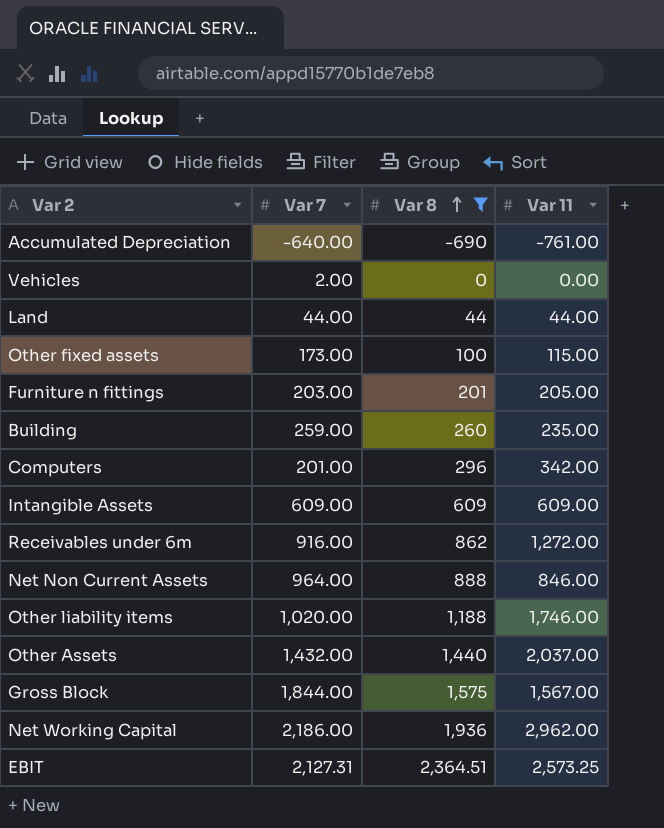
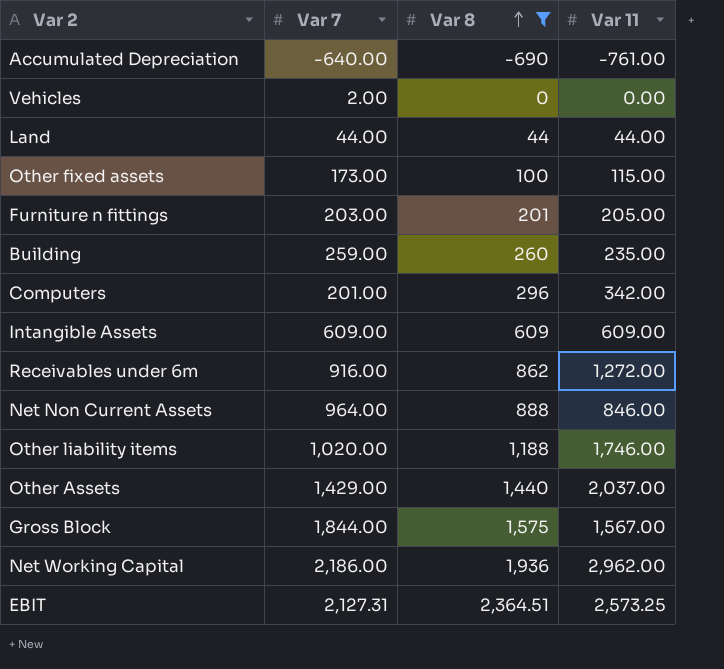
Other Assets | Var 7: 1,432.00 -> 1,429.00

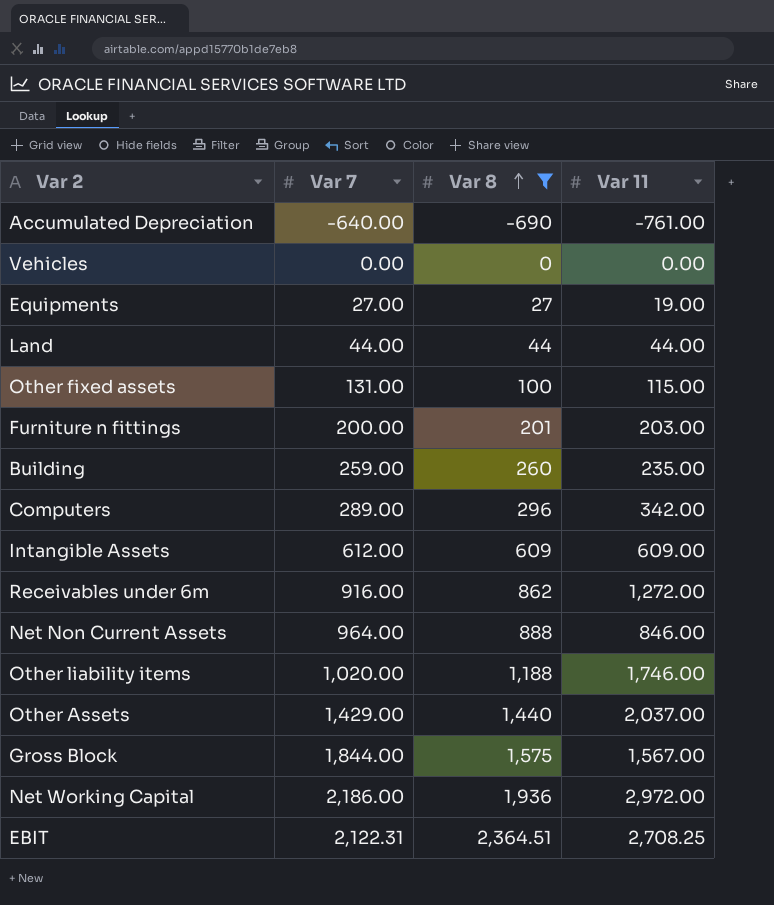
Vehicles | Var 7: 2.00 -> 0.00
row Equipments: none -> 27.00 | 27 | 19.00
Other fixed assets | Var 7: 173.00 -> 131.00
Furniture n fittings | Var 7: 203.00 -> 200.00
Furniture n fittings | Var 11: 205.00 -> 203.00
Computers | Var 7: 201.00 -> 289.00
Intangible Assets | Var 7: 609.00 -> 612.00
Net Working Capital | Var 11: 2,962.00 -> 2,972.00
EBIT | Var 7: 2,127.31 -> 2,122.31
EBIT | Var 11: 2,573.25 -> 2,708.25

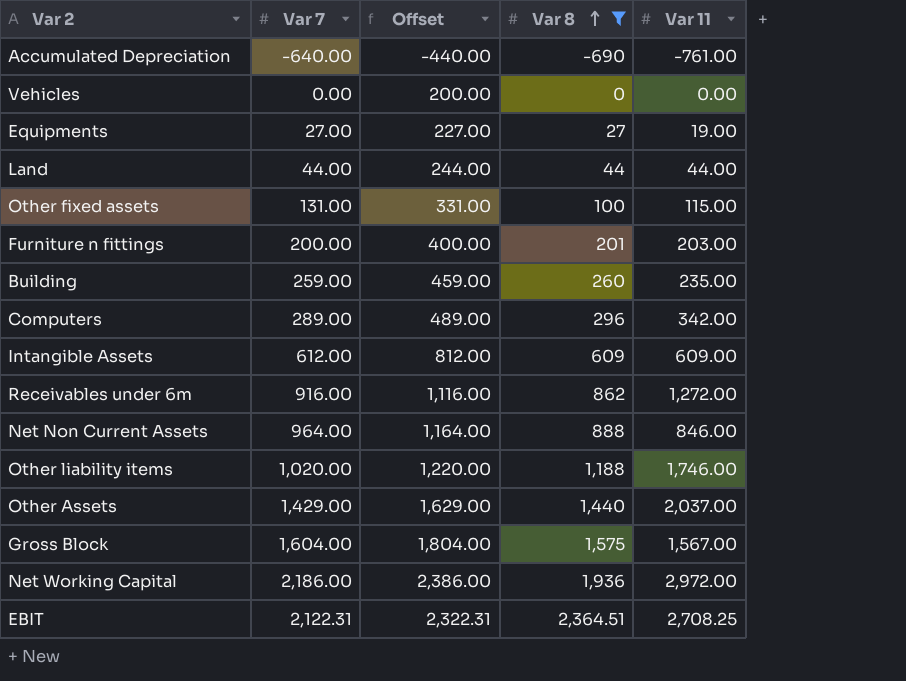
column Offset | formula: none -> [Var 7] + 200
Gross Block | Var 7: 1,844.00 -> 1,604.00

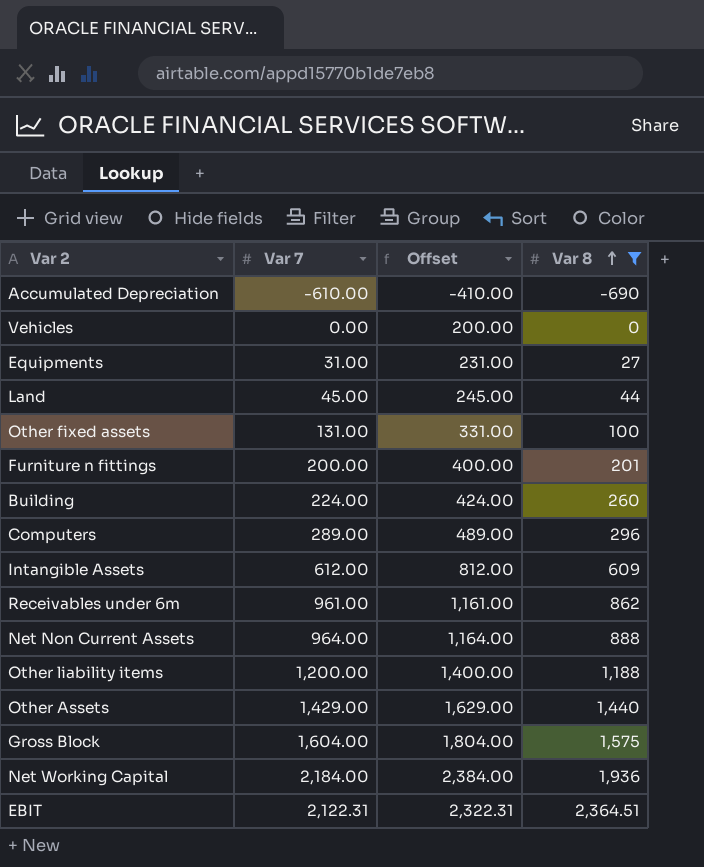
column Var 11 | position: 5 -> none
Accumulated Depreciation | Var 7: -640.00 -> -610.00
Accumulated Depreciation | Offset: -440.00 -> -410.00
Equipments | Var 7: 27.00 -> 31.00
Equipments | Offset: 227.00 -> 231.00
Land | Var 7: 44.00 -> 45.00
Land | Offset: 244.00 -> 245.00
Building | Var 7: 259.00 -> 224.00
Building | Offset: 459.00 -> 424.00
Receivables under 6m | Var 7: 916.00 -> 961.00
Receivables under 6m | Offset: 1,116.00 -> 1,161.00
Other liability items | Var 7: 1,020.00 -> 1,200.00
Other liability items | Offset: 1,220.00 -> 1,400.00
Net Working Capital | Var 7: 2,186.00 -> 2,184.00
Net Working Capital | Offset: 2,386.00 -> 2,384.00

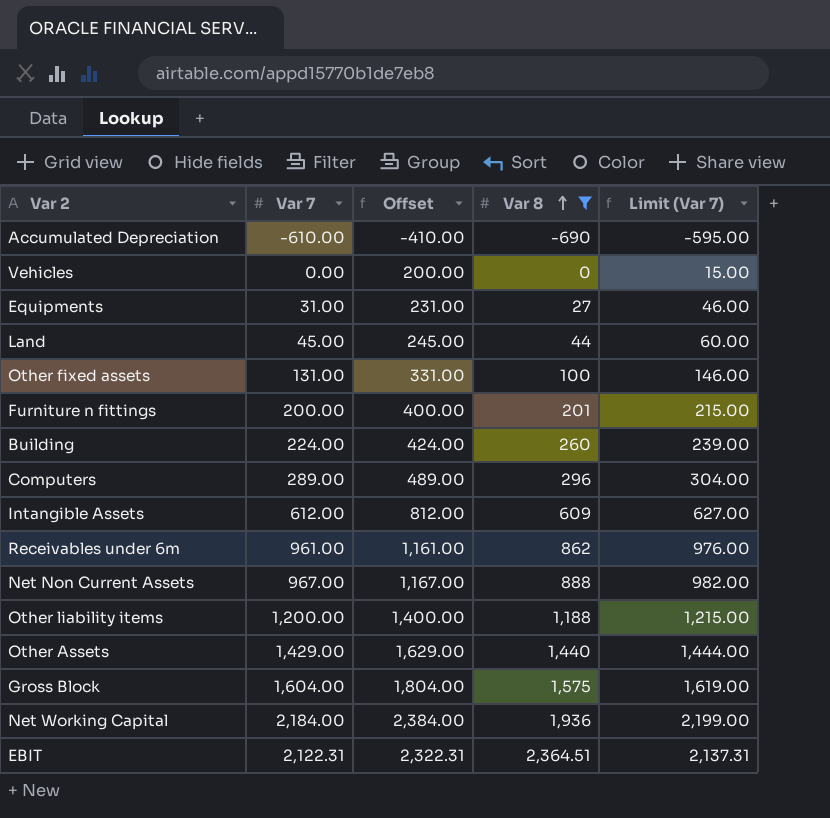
column Limit (Var 7) | formula: none -> [Var 7] + 15
Net Non Current Assets | Var 7: 964.00 -> 967.00
Net Non Current Assets | Offset: 1,164.00 -> 1,167.00

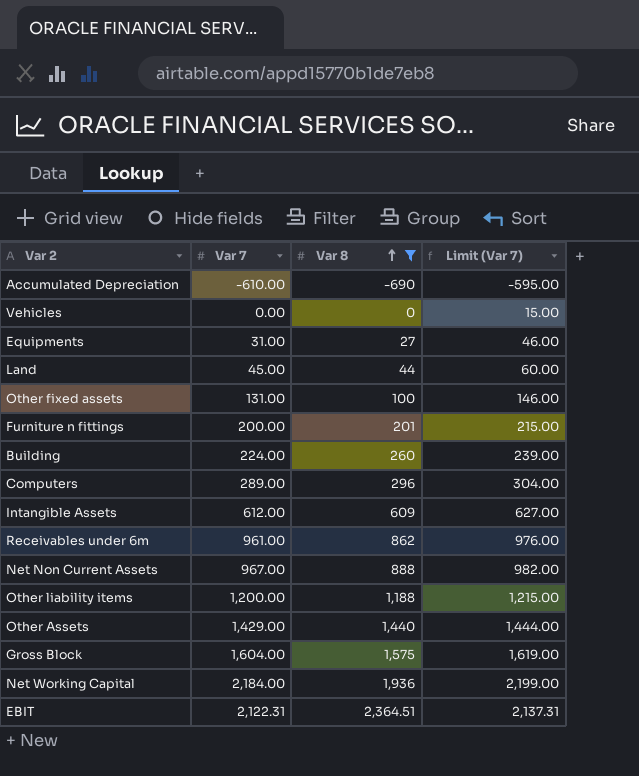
column Offset | formula: [Var 7] + 200 -> none

